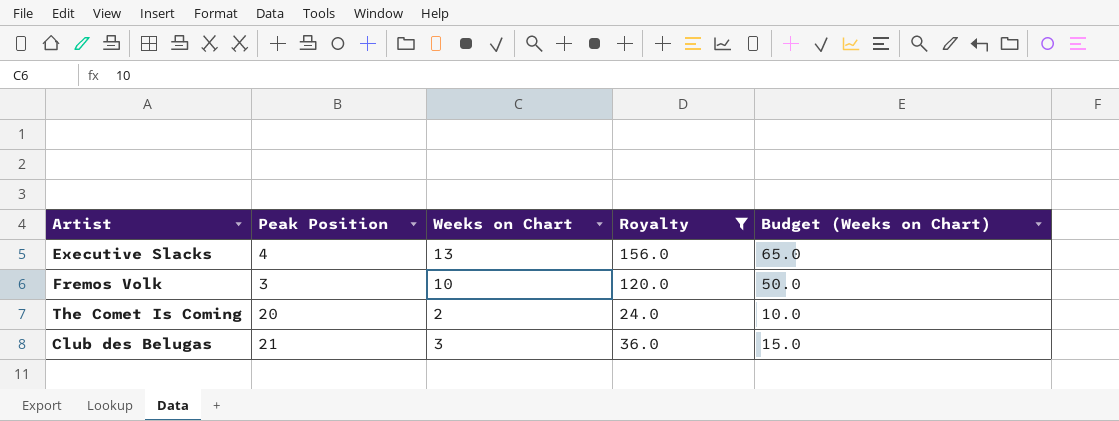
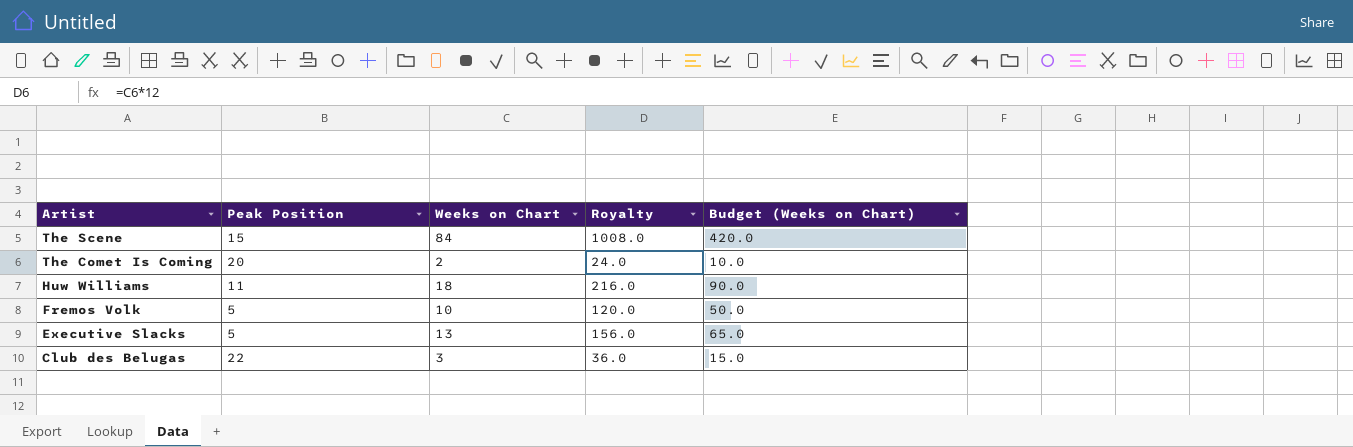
filter: Royalty <= 156.0 -> none
row order: none -> Artist descending
Fremos Volk | Peak Position: 3 -> 5
Executive Slacks | Peak Position: 4 -> 5
Club des Belugas | Peak Position: 21 -> 22

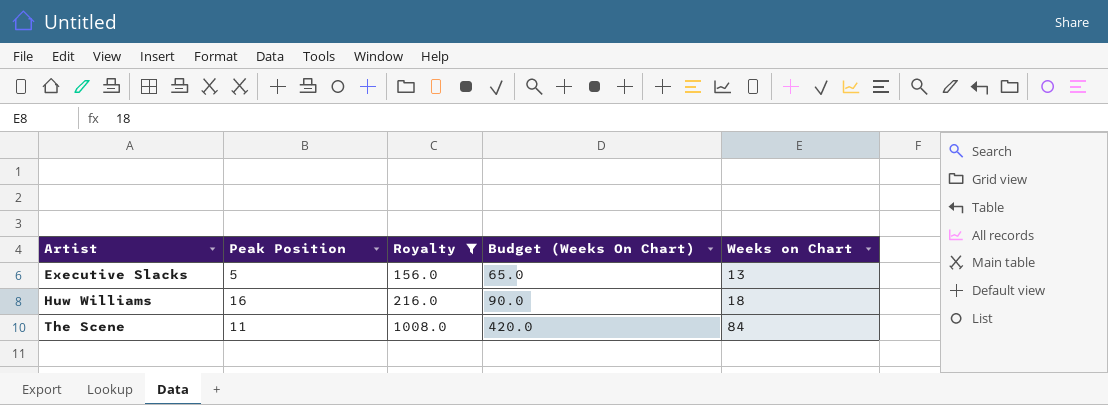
filter: none -> Royalty >= 156.0
row order: Artist descending -> Artist ascending
column name: Budget (Weeks on Chart) -> Budget (Weeks On Chart)
column Weeks on Chart | position: 3 -> 5
Huw Williams | Peak Position: 11 -> 16
The Scene | Peak Position: 15 -> 11

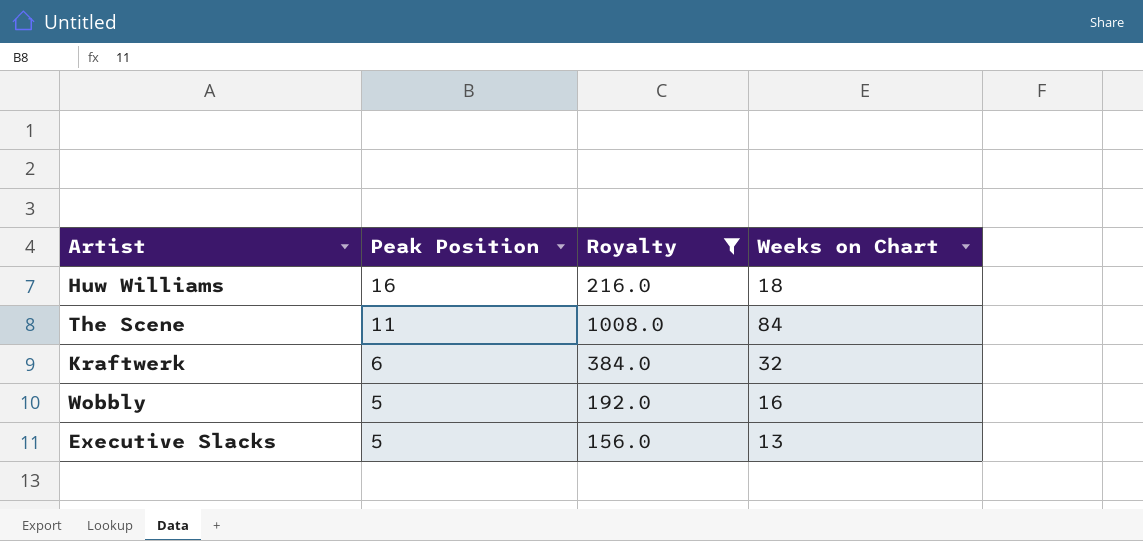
row order: Artist ascending -> Peak Position descending
column Budget (Weeks On Chart) | formula: [Weeks on Chart] * 5 -> none
row Kraftwerk: none -> 6 | 384.0 | 32
row Wobbly: none -> 5 | 192.0 | 16

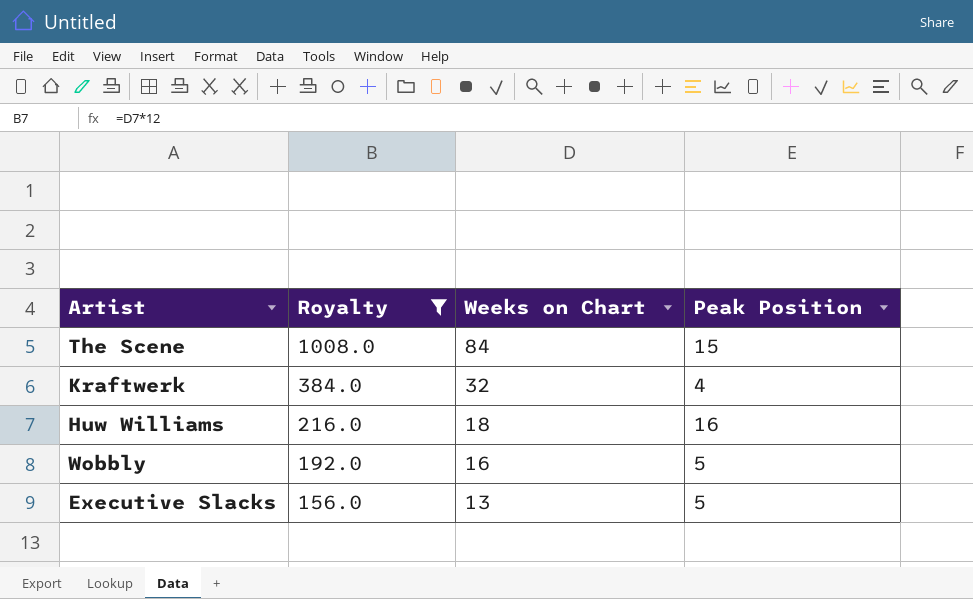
row order: Peak Position descending -> Royalty descending
column Peak Position | position: 2 -> 4
The Scene | Peak Position: 11 -> 15
Kraftwerk | Peak Position: 6 -> 4

